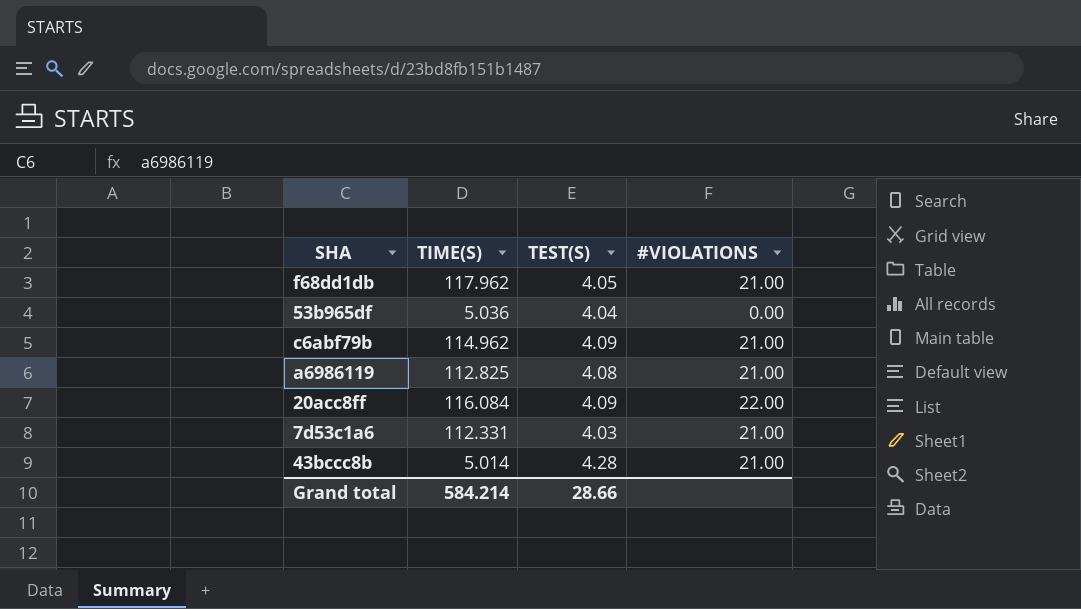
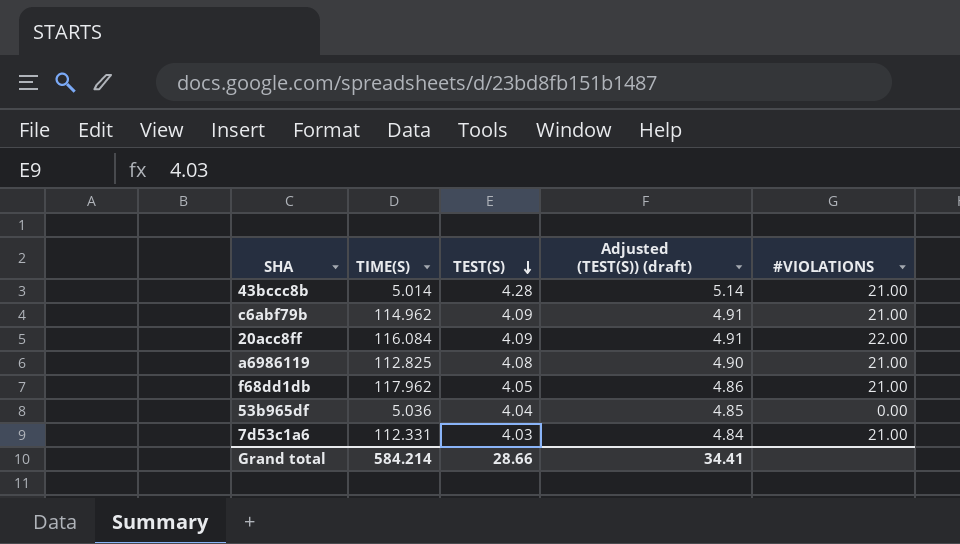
row order: none -> TEST(S) descending
column Adjusted (TEST(S)) (draft) | formula: none -> [TEST(S)] * 1.2

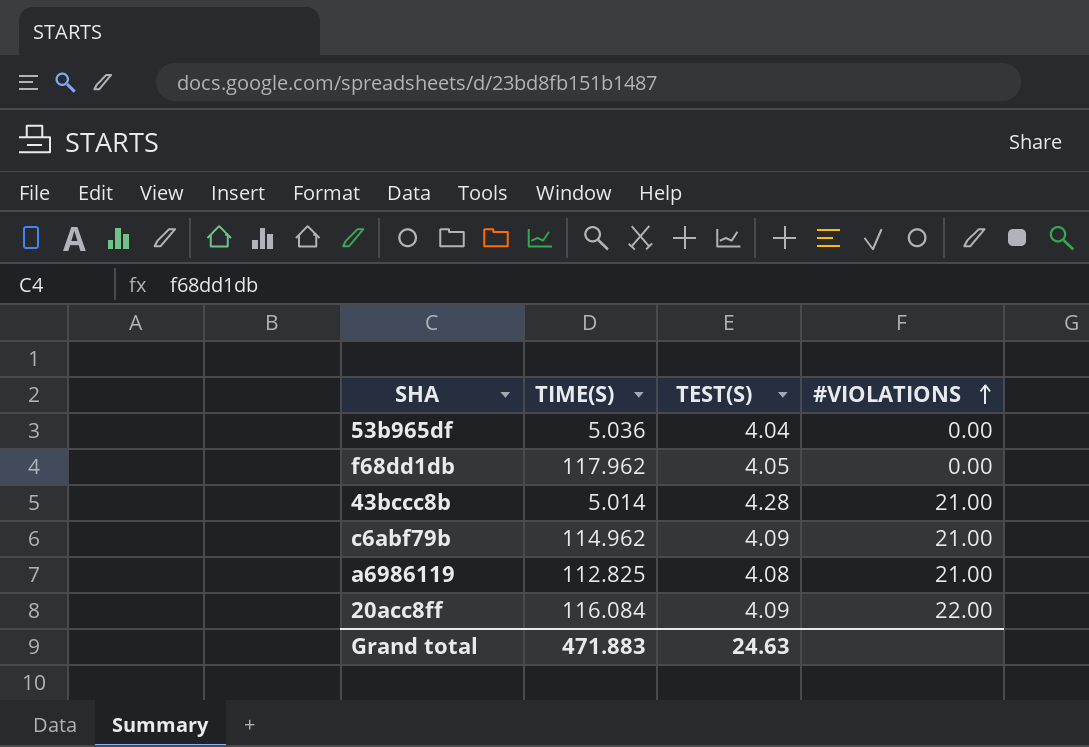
row order: TEST(S) descending -> #VIOLATIONS ascending
column Adjusted (TEST(S)) (draft) | formula: [TEST(S)] * 1.2 -> none
row 7d53c1a6: 112.331 | 4.03 | 4.84 | 21.00 -> none
f68dd1db | #VIOLATIONS: 21.00 -> 0.00
Grand total | TIME(S): 584.214 -> 471.883
Grand total | TEST(S): 28.66 -> 24.63

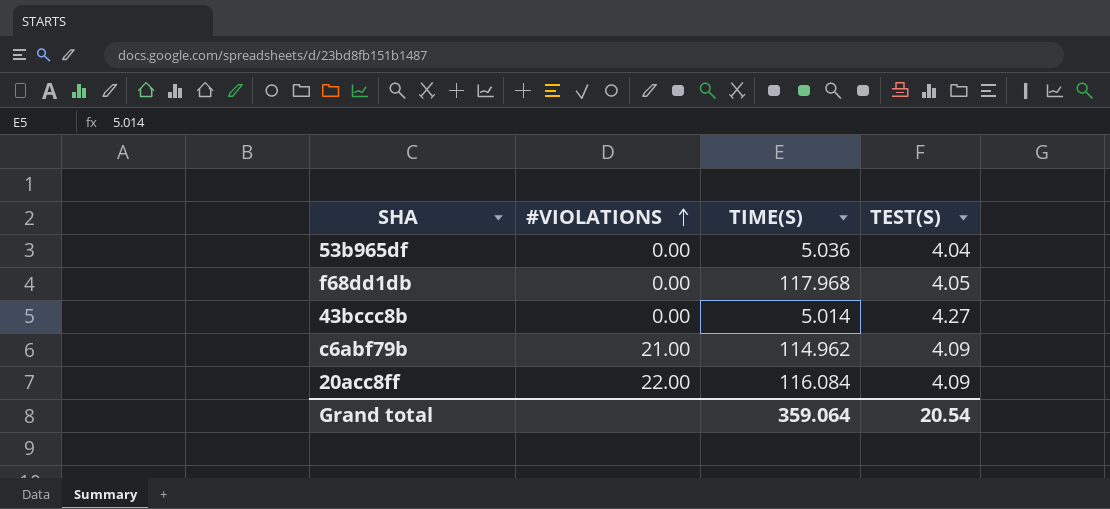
column #VIOLATIONS | position: 4 -> 2
row a6986119: 112.825 | 4.08 | 21.00 -> none
f68dd1db | TIME(S): 117.962 -> 117.968
43bccc8b | #VIOLATIONS: 21.00 -> 0.00
43bccc8b | TEST(S): 4.28 -> 4.27
Grand total | TIME(S): 471.883 -> 359.064
Grand total | TEST(S): 24.63 -> 20.54

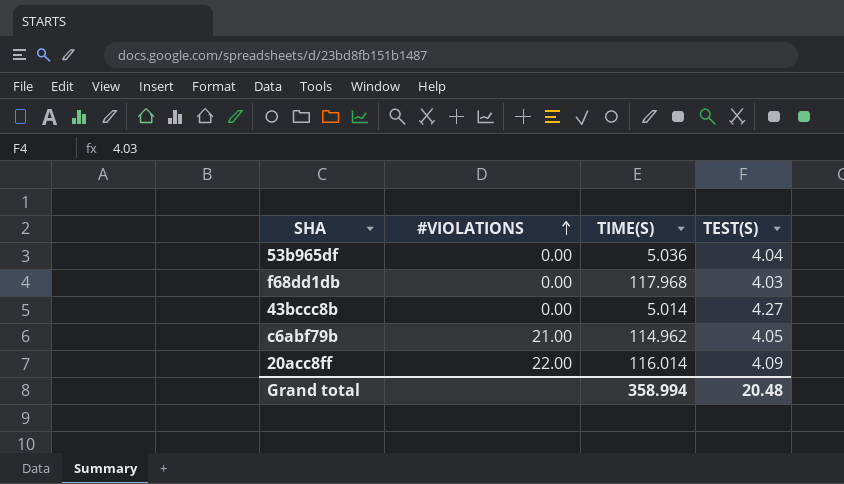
f68dd1db | TEST(S): 4.05 -> 4.03
c6abf79b | TEST(S): 4.09 -> 4.05
20acc8ff | TIME(S): 116.084 -> 116.014
Grand total | TIME(S): 359.064 -> 358.994
Grand total | TEST(S): 20.54 -> 20.48

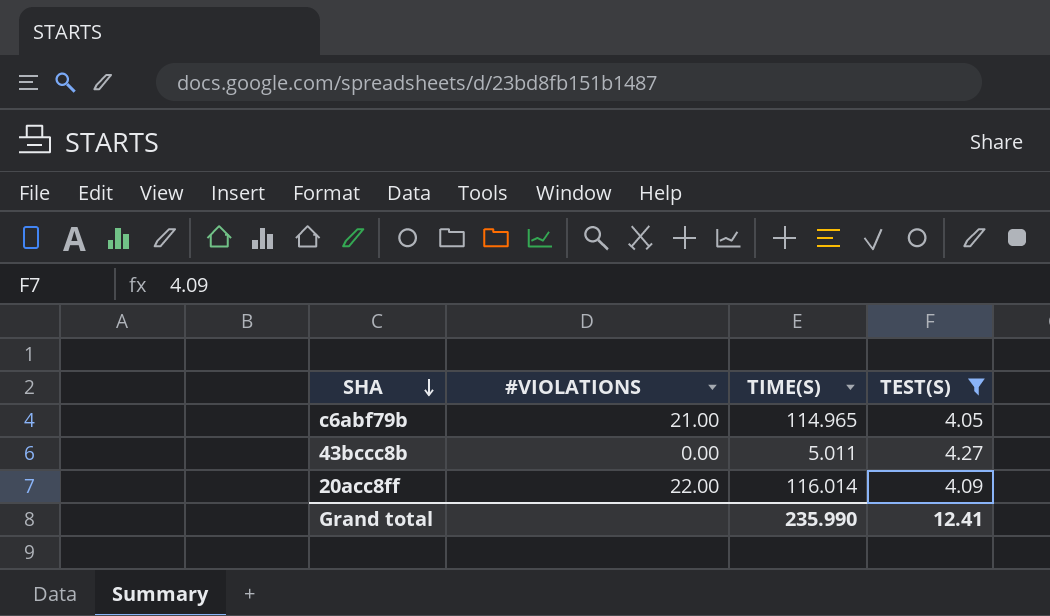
filter: none -> TEST(S) >= 4.05
row order: #VIOLATIONS ascending -> SHA descending
c6abf79b | TIME(S): 114.962 -> 114.965
43bccc8b | TIME(S): 5.014 -> 5.011
Grand total | TIME(S): 358.994 -> 235.990
Grand total | TEST(S): 20.48 -> 12.41

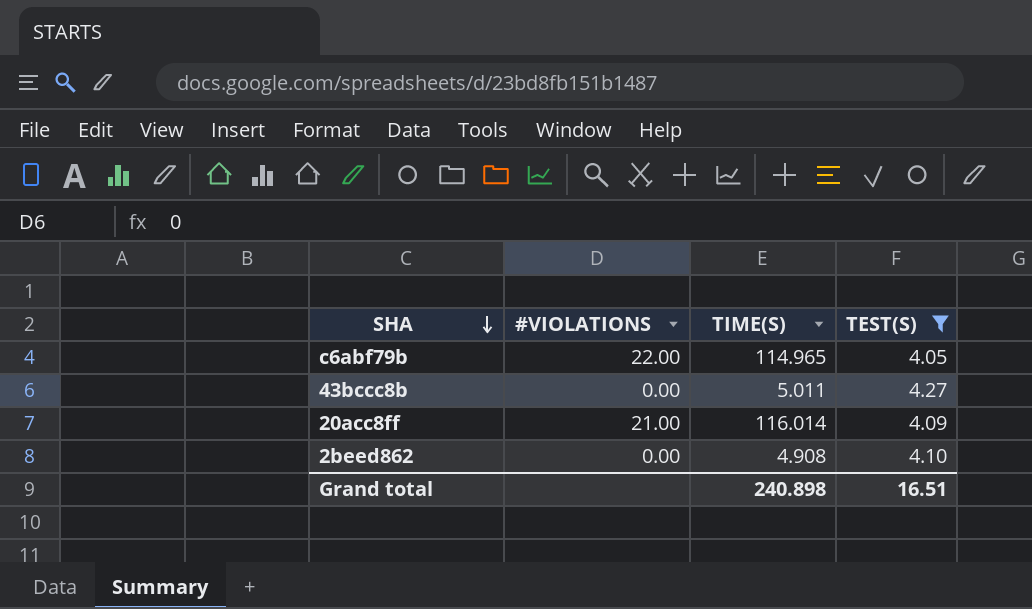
c6abf79b | #VIOLATIONS: 21.00 -> 22.00
20acc8ff | #VIOLATIONS: 22.00 -> 21.00
row 2beed862: none -> 0.00 | 4.908 | 4.10
Grand total | TIME(S): 235.990 -> 240.898
Grand total | TEST(S): 12.41 -> 16.51

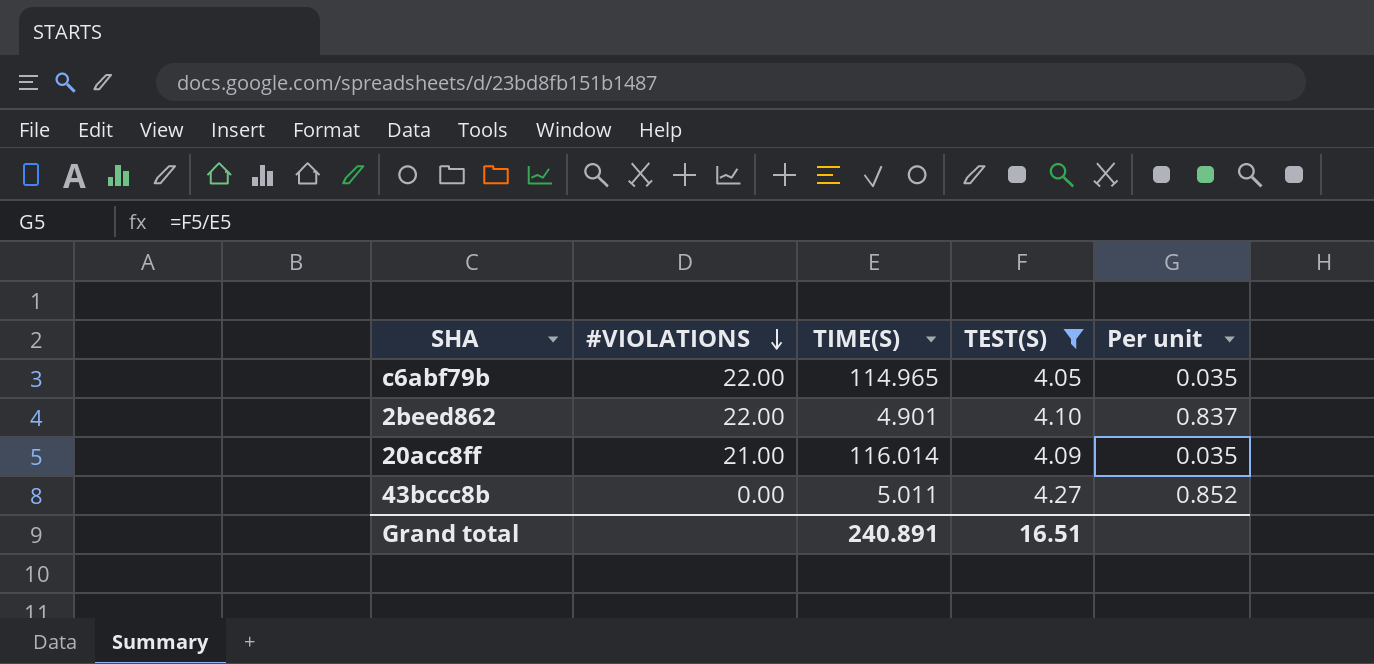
row order: SHA descending -> #VIOLATIONS descending
column Per unit | formula: none -> [TEST(S)] / [TIME(S)]
2beed862 | #VIOLATIONS: 0.00 -> 22.00
2beed862 | TIME(S): 4.908 -> 4.901
Grand total | TIME(S): 240.898 -> 240.891

